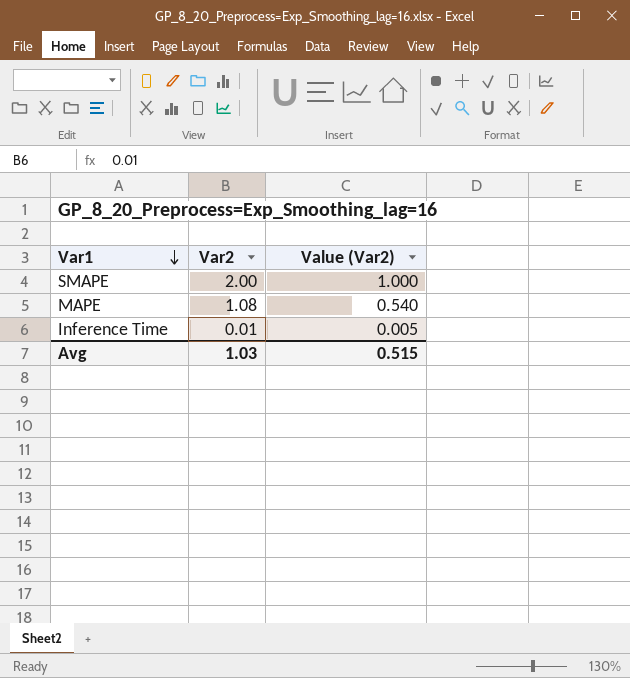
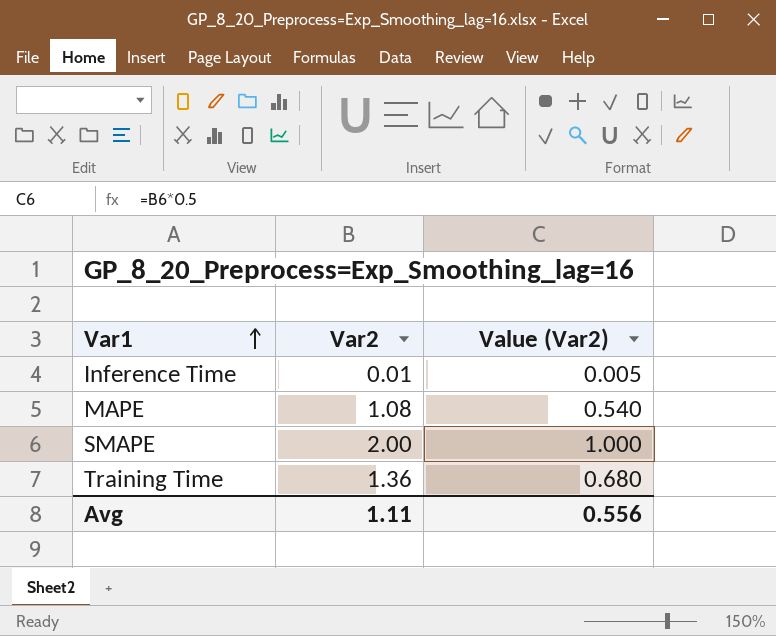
row order: Var1 descending -> Var1 ascending
row Training Time: none -> 1.36 | 0.680
Avg | Var2: 1.03 -> 1.11
Avg | Value (Var2): 0.515 -> 0.556

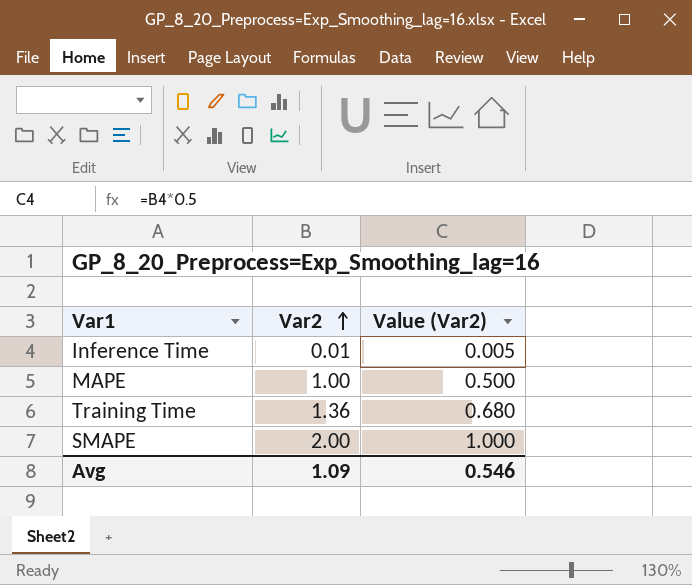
row order: Var1 ascending -> Var2 ascending
MAPE | Var2: 1.08 -> 1.00
MAPE | Value (Var2): 0.540 -> 0.500
Avg | Var2: 1.11 -> 1.09
Avg | Value (Var2): 0.556 -> 0.546

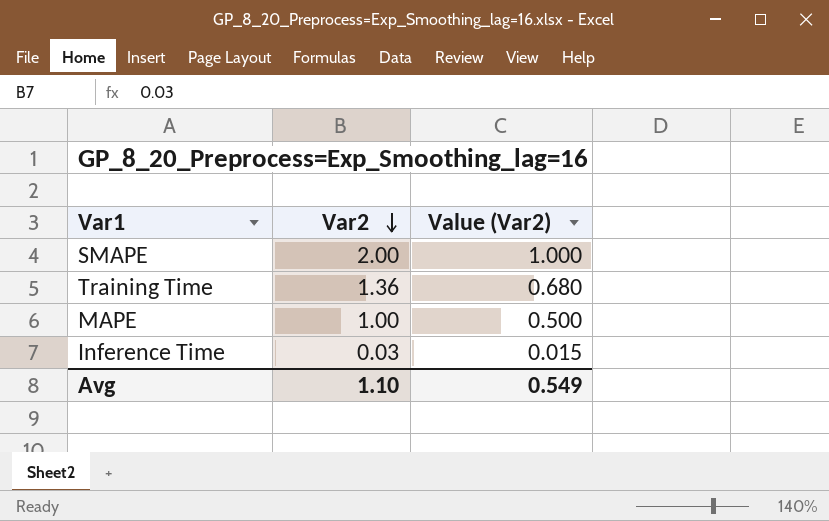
row order: Var2 ascending -> Var2 descending
Inference Time | Var2: 0.01 -> 0.03
Inference Time | Value (Var2): 0.005 -> 0.015
Avg | Var2: 1.09 -> 1.10
Avg | Value (Var2): 0.546 -> 0.549

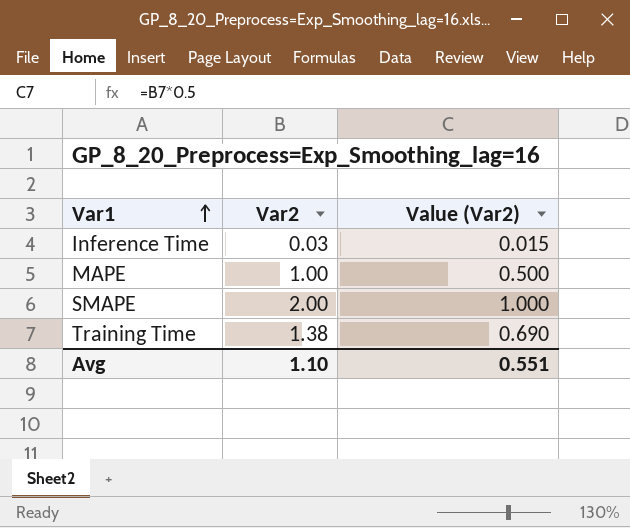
row order: Var2 descending -> Var1 ascending
Training Time | Var2: 1.36 -> 1.38
Training Time | Value (Var2): 0.680 -> 0.690
Avg | Value (Var2): 0.549 -> 0.551

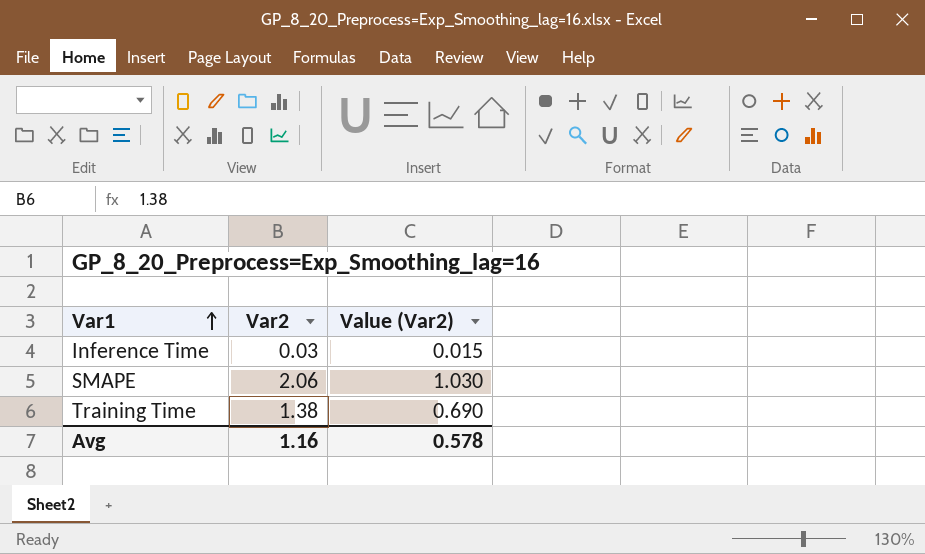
row MAPE: 1.00 | 0.500 -> none
SMAPE | Var2: 2.00 -> 2.06
SMAPE | Value (Var2): 1.000 -> 1.030
Avg | Var2: 1.10 -> 1.16
Avg | Value (Var2): 0.551 -> 0.578

